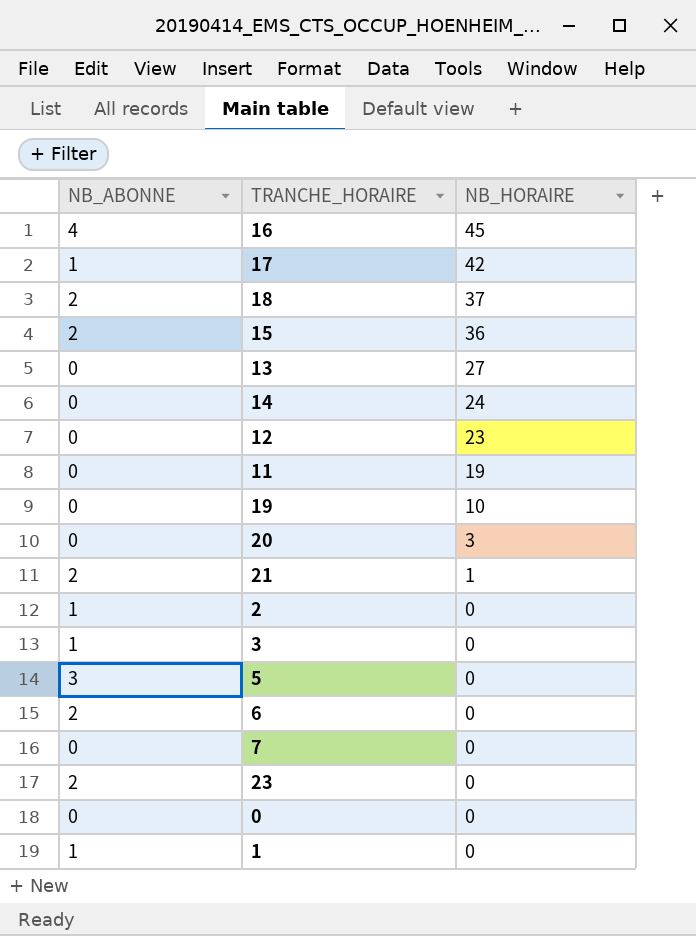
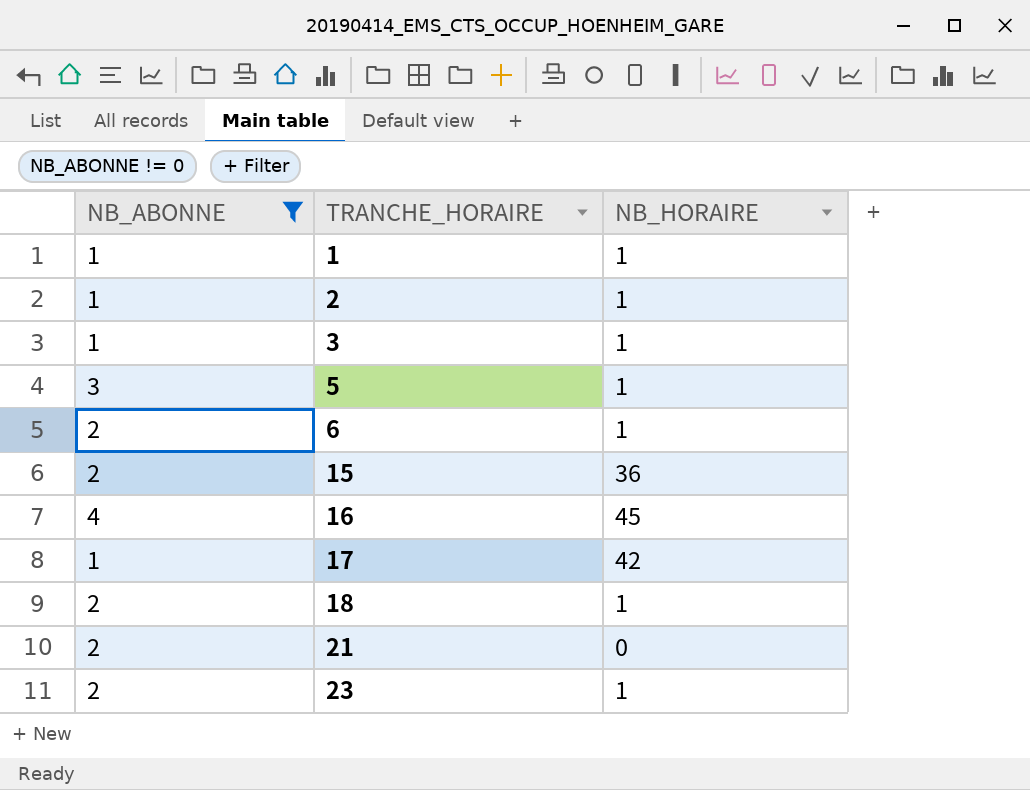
filter: none -> NB_ABONNE != 0
row order: NB_HORAIRE descending -> TRANCHE_HORAIRE ascending
1 | NB_HORAIRE: 0 -> 1
2 | NB_HORAIRE: 0 -> 1
3 | NB_HORAIRE: 0 -> 1
5 | NB_HORAIRE: 0 -> 1
6 | NB_HORAIRE: 0 -> 1
18 | NB_HORAIRE: 37 -> 1
21 | NB_HORAIRE: 1 -> 0
23 | NB_HORAIRE: 0 -> 1

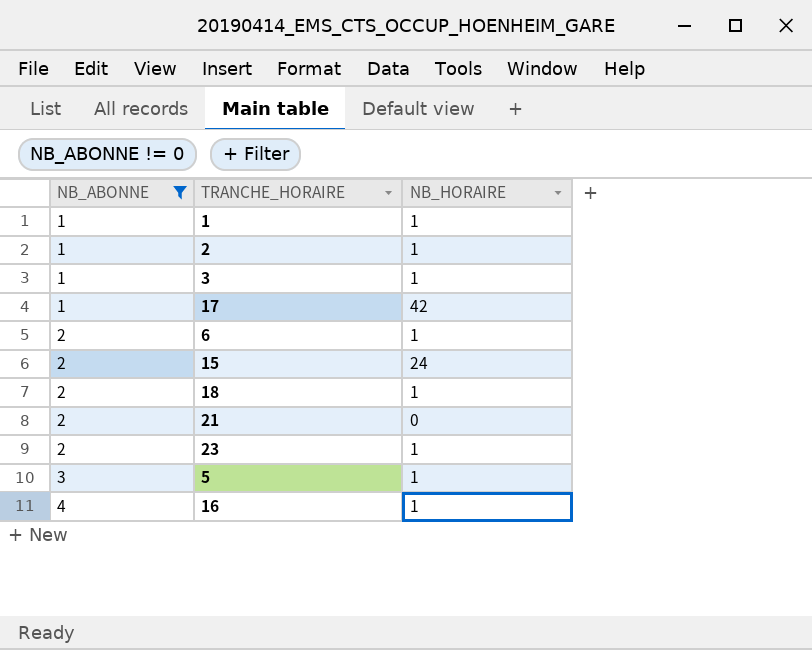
row order: TRANCHE_HORAIRE ascending -> NB_ABONNE ascending
15 | NB_HORAIRE: 36 -> 24
16 | NB_HORAIRE: 45 -> 1

